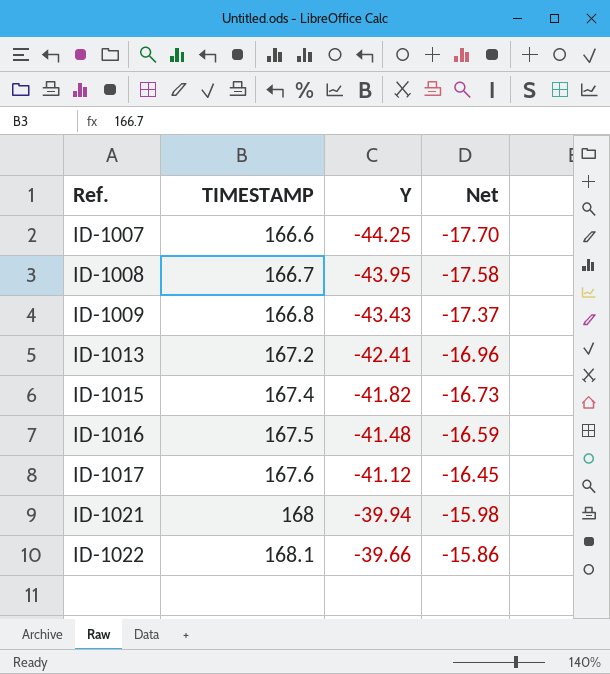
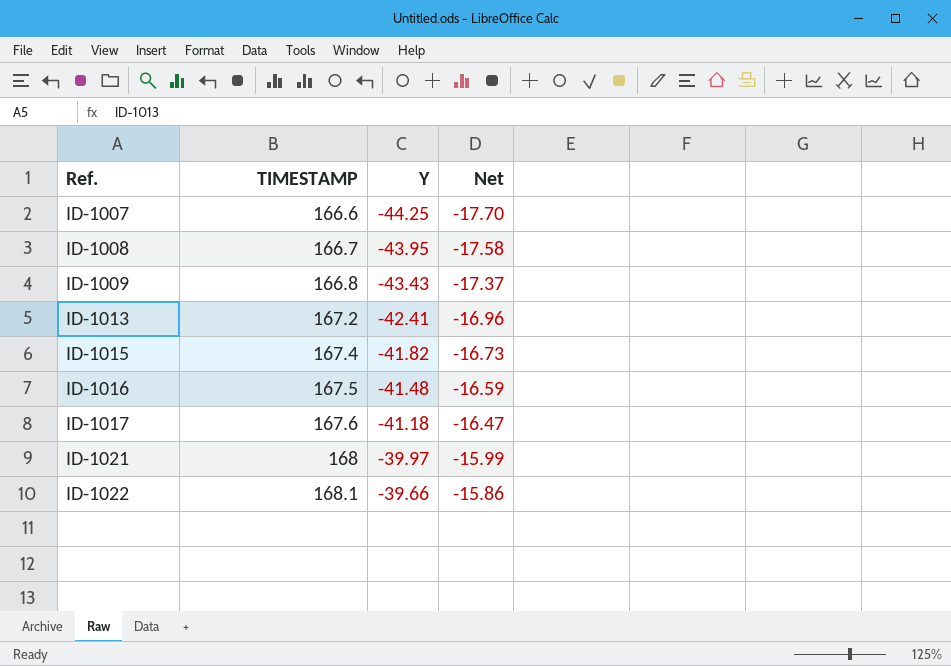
ID-1017 | Y: -41.12 -> -41.18
ID-1017 | Net: -16.45 -> -16.47
ID-1021 | Y: -39.94 -> -39.97
ID-1021 | Net: -15.98 -> -15.99

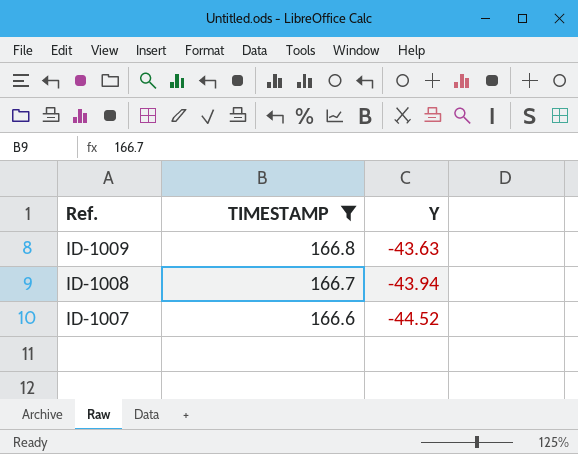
filter: none -> TIMESTAMP <= 166.8
row order: Ref. ascending -> Ref. descending
column Net | formula: [Y] * 0.4 -> none
ID-1009 | Y: -43.43 -> -43.63
ID-1008 | Y: -43.95 -> -43.94
ID-1007 | Y: -44.25 -> -44.52

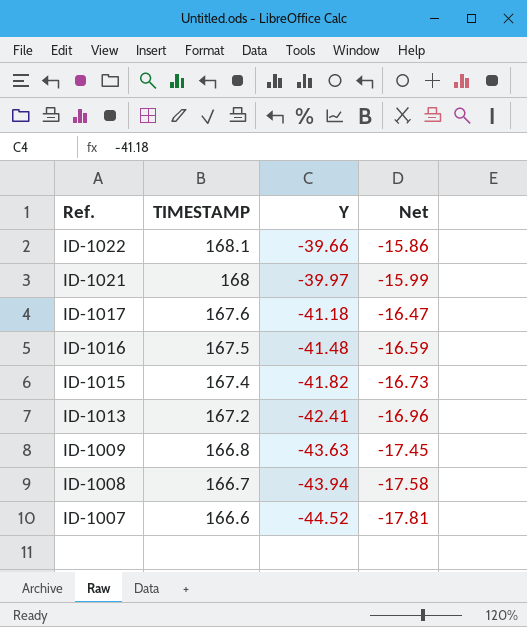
filter: TIMESTAMP <= 166.8 -> none
column Net | formula: none -> [Y] * 0.4

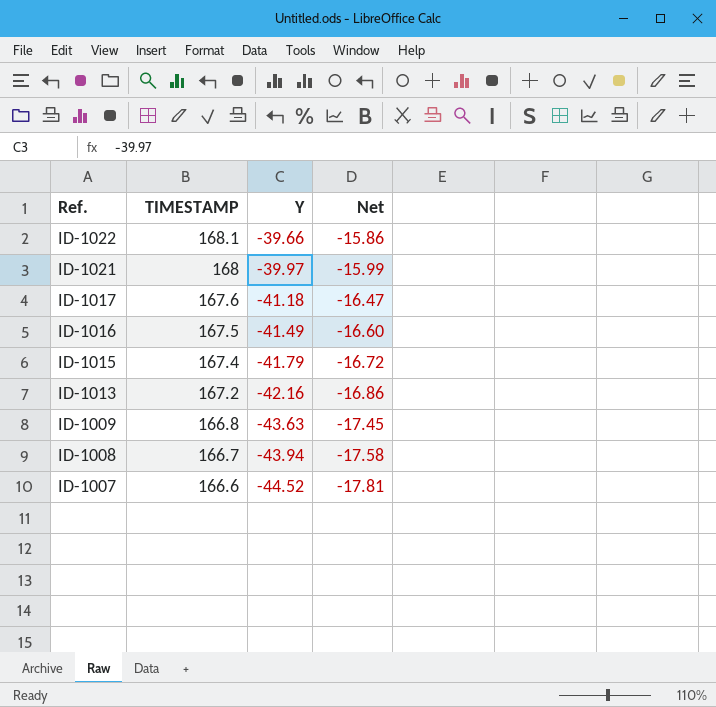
ID-1016 | Y: -41.48 -> -41.49
ID-1016 | Net: -16.59 -> -16.60
ID-1015 | Y: -41.82 -> -41.79
ID-1015 | Net: -16.73 -> -16.72
ID-1013 | Y: -42.41 -> -42.16
ID-1013 | Net: -16.96 -> -16.86

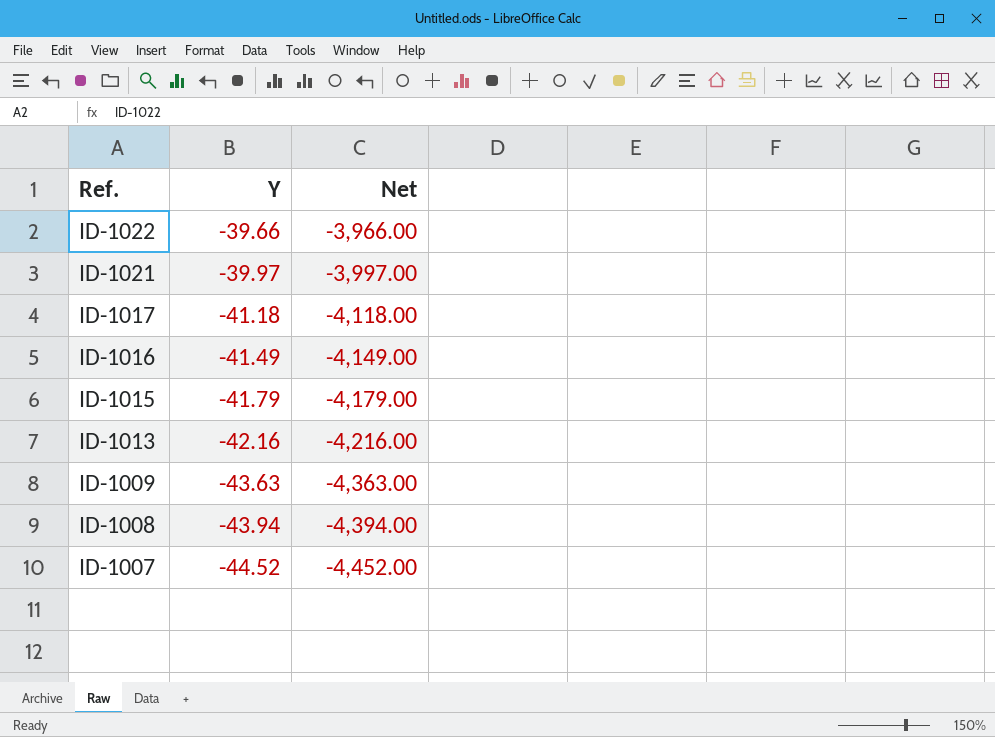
column TIMESTAMP | position: 2 -> none
column Net | formula: [Y] * 0.4 -> [Y] * 100

